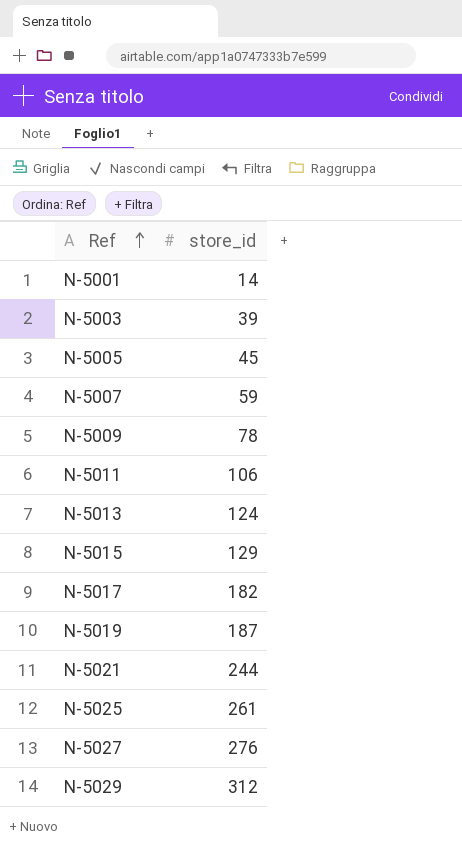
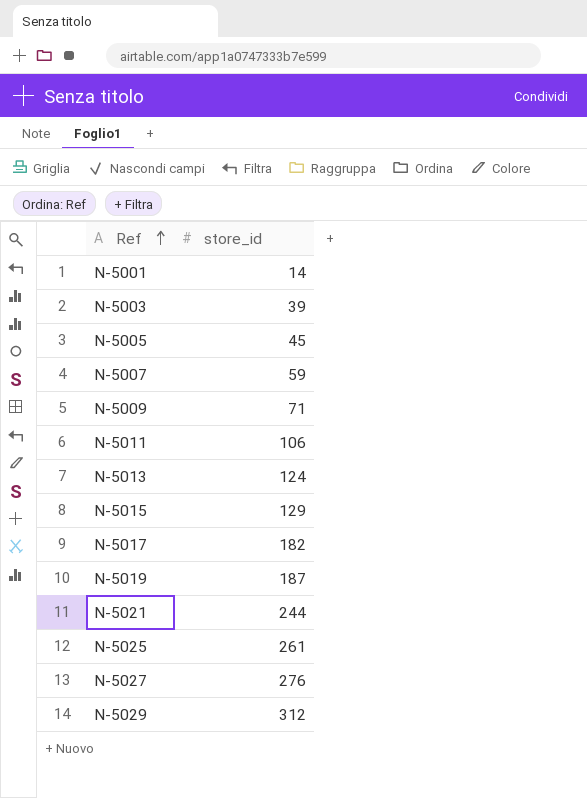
N-5009 | store_id: 78 -> 71

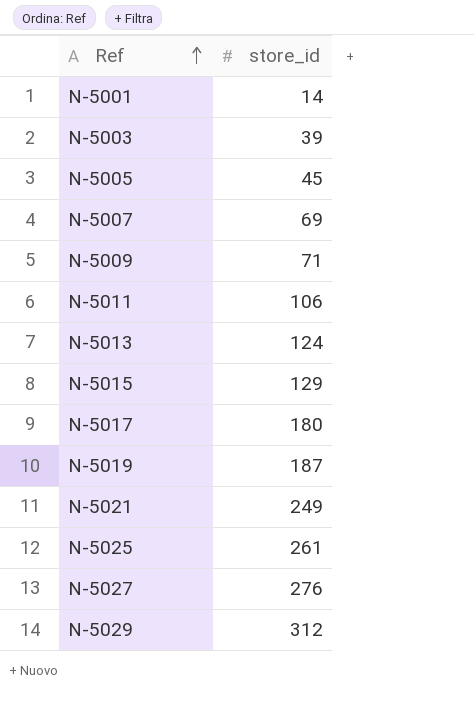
N-5007 | store_id: 59 -> 69
N-5017 | store_id: 182 -> 180
N-5021 | store_id: 244 -> 249

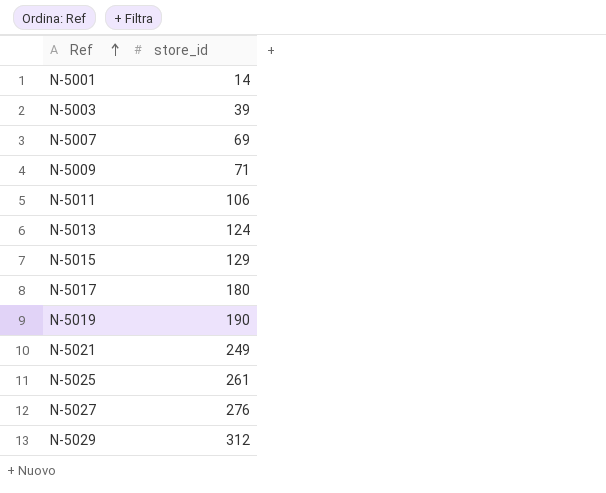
row N-5005: 45 -> none
N-5019 | store_id: 187 -> 190

